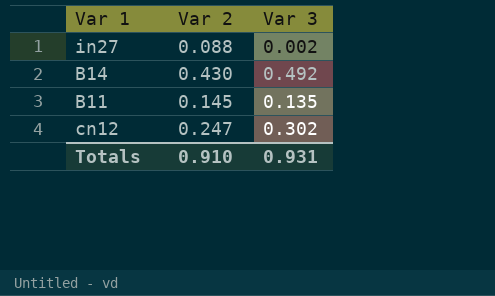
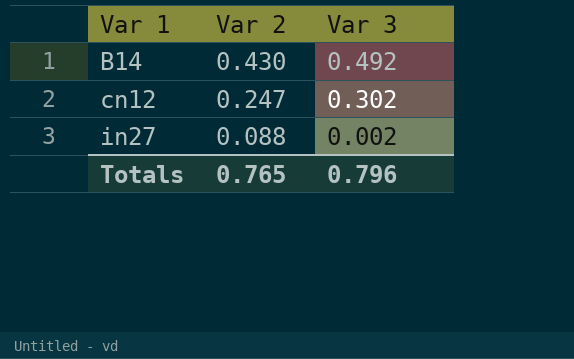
row order: none -> Var 1 ascending
row B11: 0.145 | 0.135 -> none
Totals | Var 2: 0.910 -> 0.765
Totals | Var 3: 0.931 -> 0.796

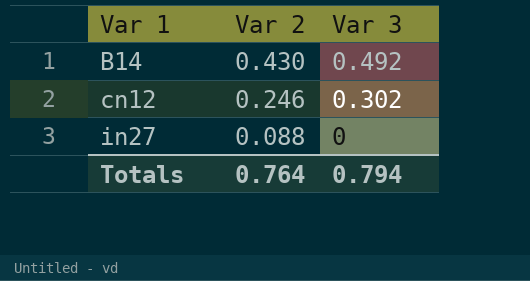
cn12 | Var 2: 0.247 -> 0.246
in27 | Var 3: 0.002 -> 0
Totals | Var 2: 0.765 -> 0.764
Totals | Var 3: 0.796 -> 0.794

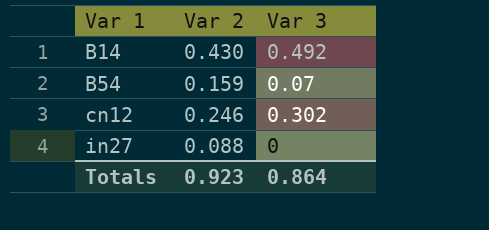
row B54: none -> 0.159 | 0.07
Totals | Var 2: 0.764 -> 0.923
Totals | Var 3: 0.794 -> 0.864

